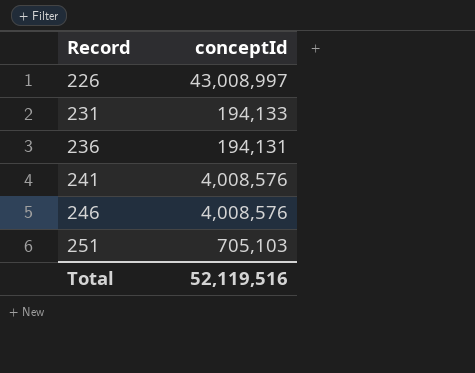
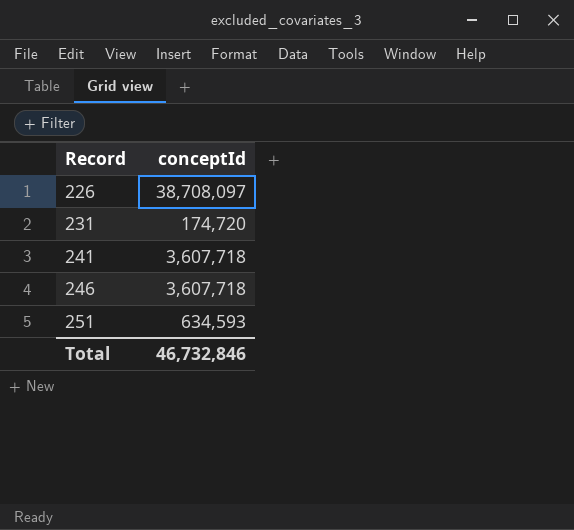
row 236: 194,131 -> none
226 | conceptId: 43,008,997 -> 38,708,097
231 | conceptId: 194,133 -> 174,720
241 | conceptId: 4,008,576 -> 3,607,718
246 | conceptId: 4,008,576 -> 3,607,718
251 | conceptId: 705,103 -> 634,593
Total | conceptId: 52,119,516 -> 46,732,846

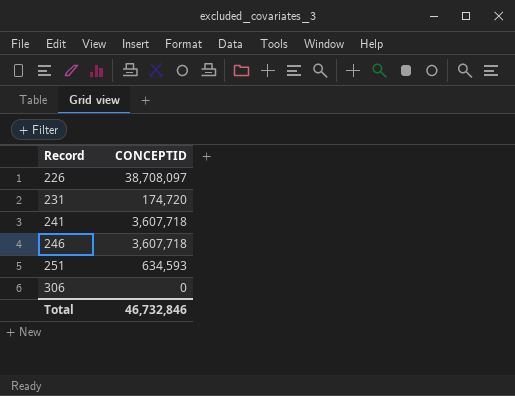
column name: conceptId -> CONCEPTID
row 306: none -> 0

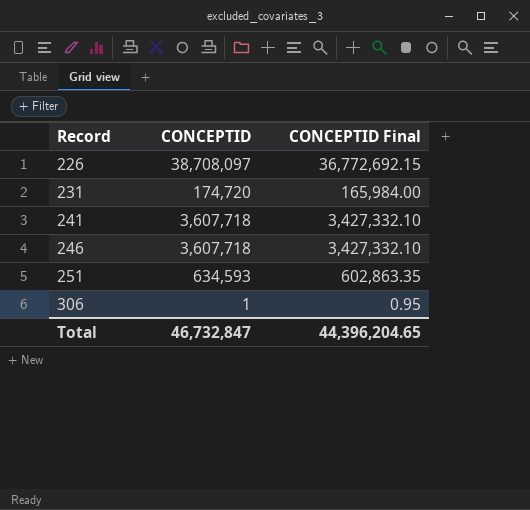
column CONCEPTID Final | formula: none -> [CONCEPTID] * 0.95
306 | CONCEPTID: 0 -> 1
Total | CONCEPTID: 46,732,846 -> 46,732,847

